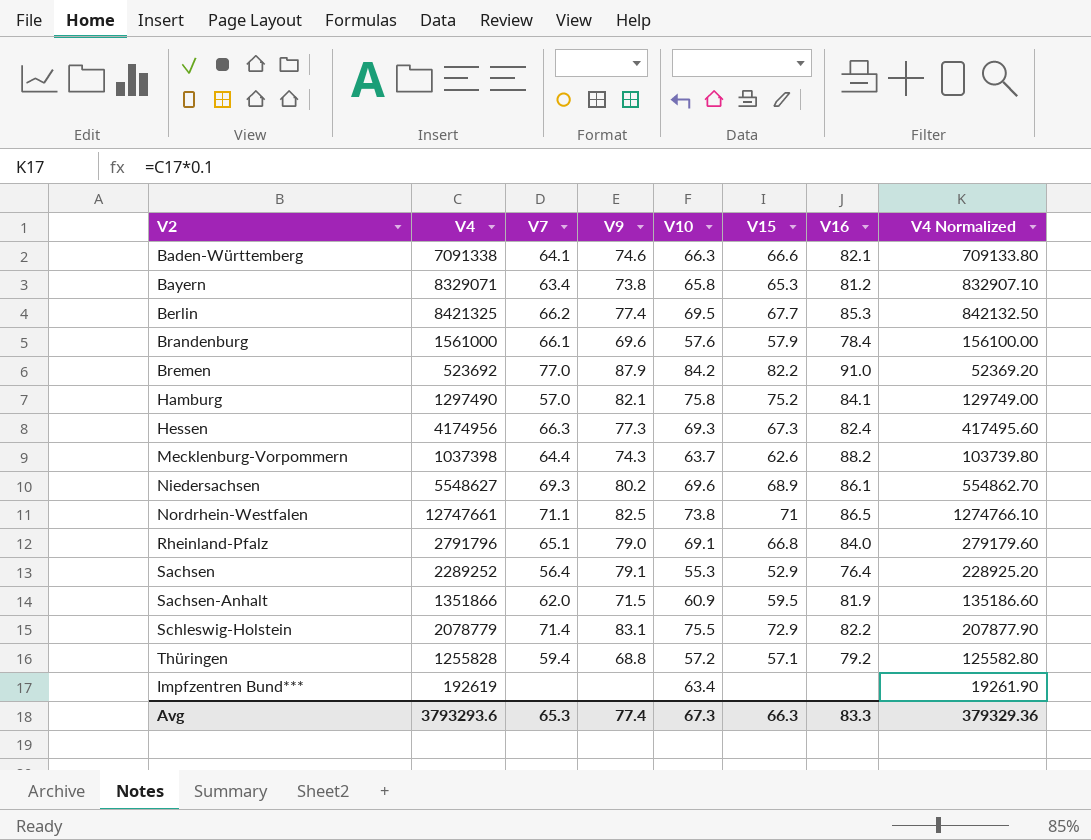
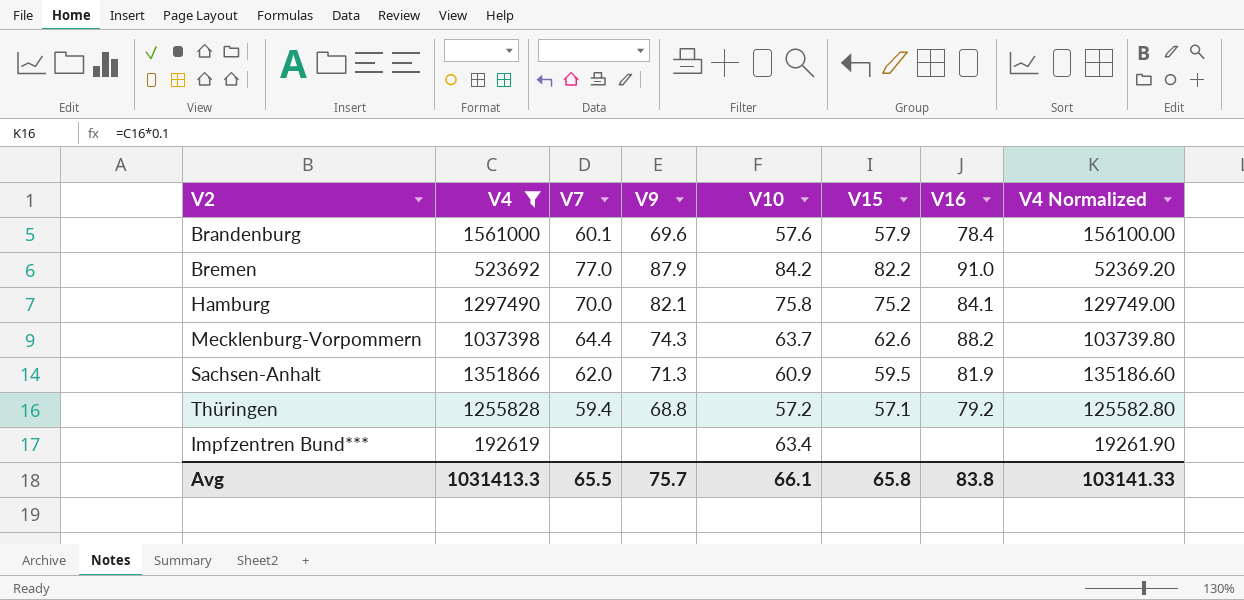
filter: none -> V4 <= 1561000
Brandenburg | V7: 66.1 -> 60.1
Hamburg | V7: 57.0 -> 70.0
Sachsen-Anhalt | V9: 71.5 -> 71.3
Avg | V4: 3793293.6 -> 1031413.3
Avg | V7: 65.3 -> 65.5
Avg | V9: 77.4 -> 75.7
Avg | V10: 67.3 -> 66.1
Avg | V15: 66.3 -> 65.8
Avg | V16: 83.3 -> 83.8
Avg | V4 Normalized: 379329.36 -> 103141.33

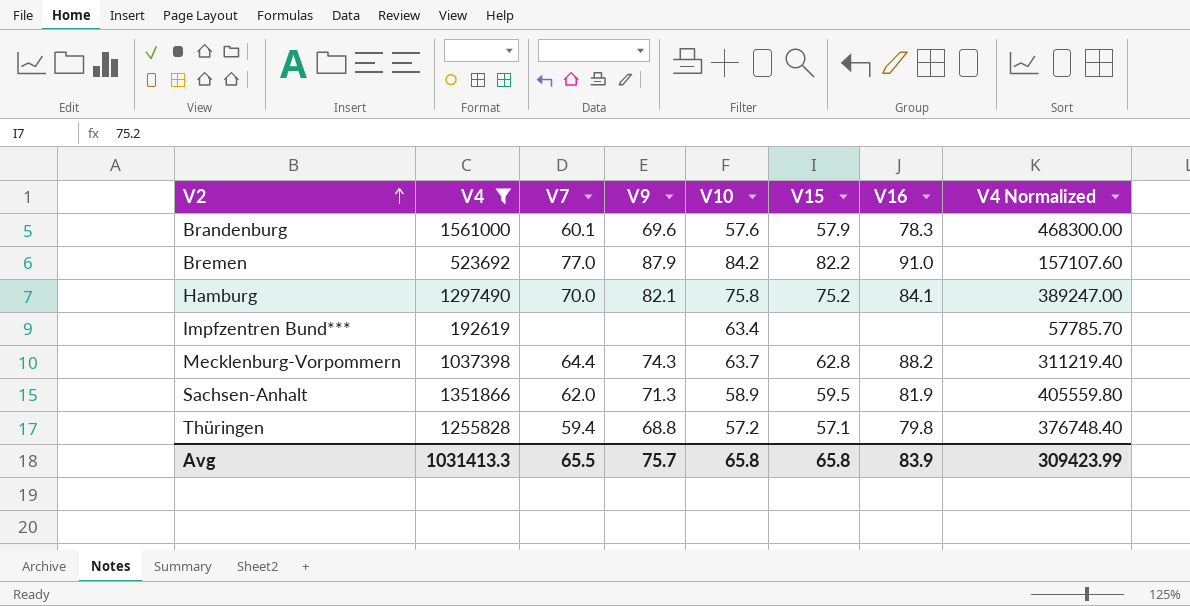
row order: none -> V2 ascending
column V4 Normalized | formula: [V4] * 0.1 -> [V4] * 0.3
Brandenburg | V16: 78.4 -> 78.3
Mecklenburg-Vorpommern | V15: 62.6 -> 62.8
Sachsen-Anhalt | V10: 60.9 -> 58.9
Thüringen | V16: 79.2 -> 79.8
Avg | V10: 66.1 -> 65.8
Avg | V16: 83.8 -> 83.9
Avg | V4 Normalized: 103141.33 -> 309423.99

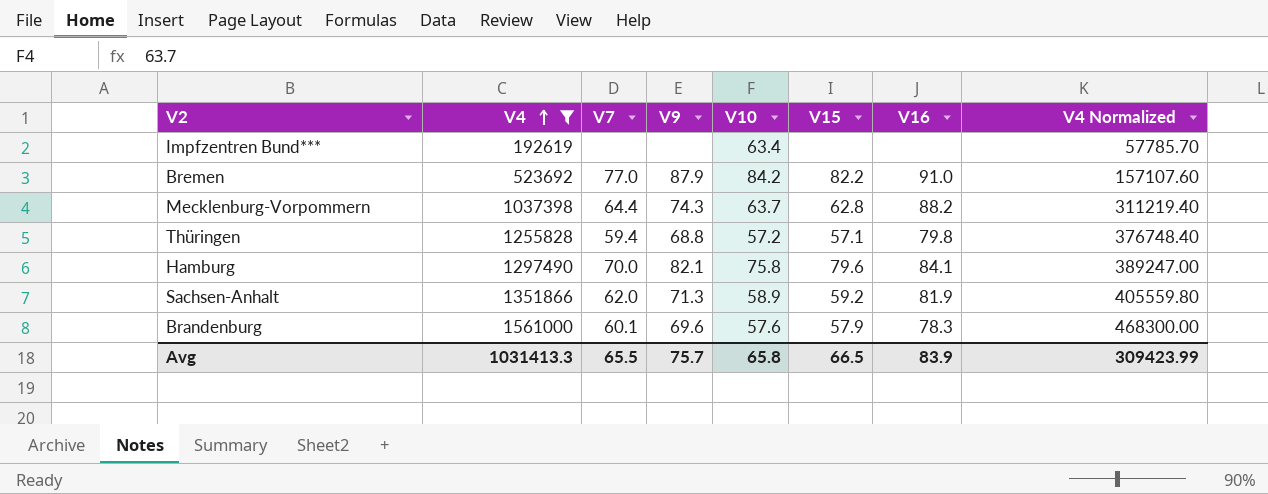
row order: V2 ascending -> V4 ascending
Hamburg | V15: 75.2 -> 79.6
Sachsen-Anhalt | V15: 59.5 -> 59.2
Avg | V15: 65.8 -> 66.5

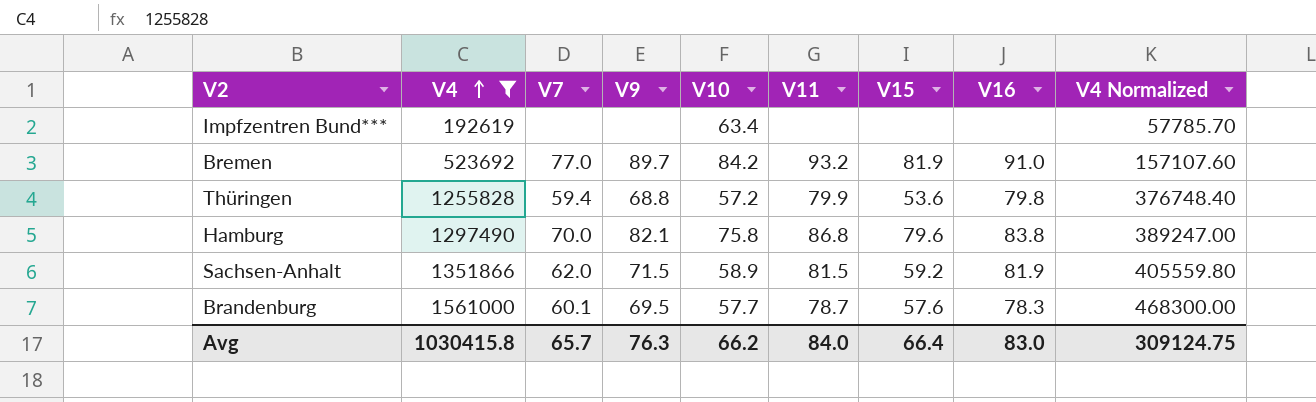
column V11 | position: none -> 6
row Mecklenburg-Vorpommern: 1037398 | 64.4 | 74.3 | 63.7 | 62.8 | 88.2 | 311219.40 -> none
Bremen | V9: 87.9 -> 89.7
Bremen | V15: 82.2 -> 81.9
Thüringen | V15: 57.1 -> 53.6
Hamburg | V16: 84.1 -> 83.8
Sachsen-Anhalt | V9: 71.3 -> 71.5
Brandenburg | V9: 69.6 -> 69.5
Brandenburg | V10: 57.6 -> 57.7
Brandenburg | V15: 57.9 -> 57.6
Avg | V4: 1031413.3 -> 1030415.8
Avg | V7: 65.5 -> 65.7
Avg | V9: 75.7 -> 76.3
Avg | V10: 65.8 -> 66.2
Avg | V15: 66.5 -> 66.4
Avg | V16: 83.9 -> 83.0
Avg | V4 Normalized: 309423.99 -> 309124.75

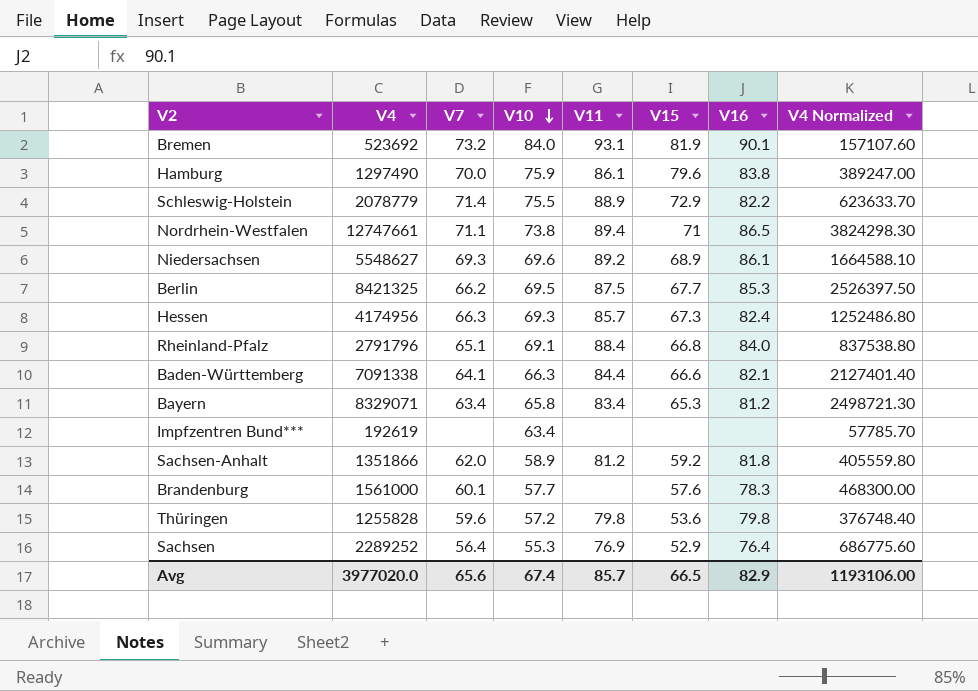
filter: V4 <= 1561000 -> none
row order: V4 ascending -> V10 descending
column V9 | position: 4 -> none
Bremen | V7: 77.0 -> 73.2
Bremen | V10: 84.2 -> 84.0
Bremen | V11: 93.2 -> 93.1
Bremen | V16: 91.0 -> 90.1
Hamburg | V10: 75.8 -> 75.9
Hamburg | V11: 86.8 -> 86.1
Sachsen-Anhalt | V11: 81.5 -> 81.2
Sachsen-Anhalt | V16: 81.9 -> 81.8
Brandenburg | V11: 78.7 -> none
Thüringen | V7: 59.4 -> 59.6
Thüringen | V11: 79.9 -> 79.8
Avg | V4: 1030415.8 -> 3977020.0
Avg | V7: 65.7 -> 65.6
Avg | V10: 66.2 -> 67.4
Avg | V11: 84.0 -> 85.7
Avg | V15: 66.4 -> 66.5
Avg | V16: 83.0 -> 82.9
Avg | V4 Normalized: 309124.75 -> 1193106.00

